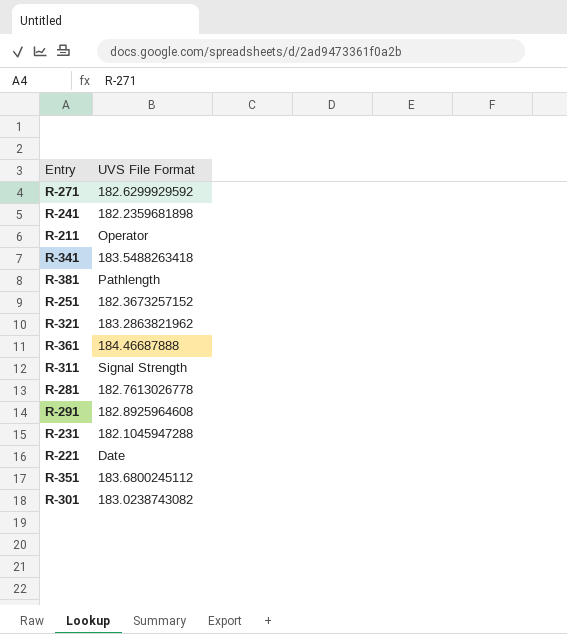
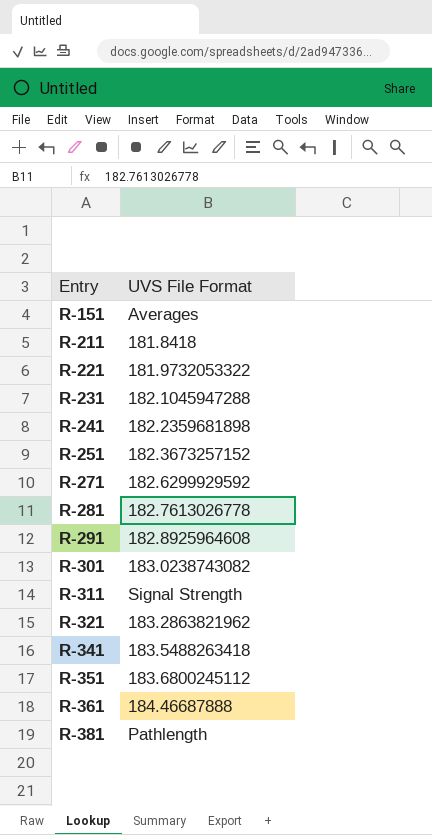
row order: none -> Entry ascending
row R-151: none -> Averages
R-211 | UVS File Format: Operator -> 181.8418
R-221 | UVS File Format: Date -> 181.9732053322

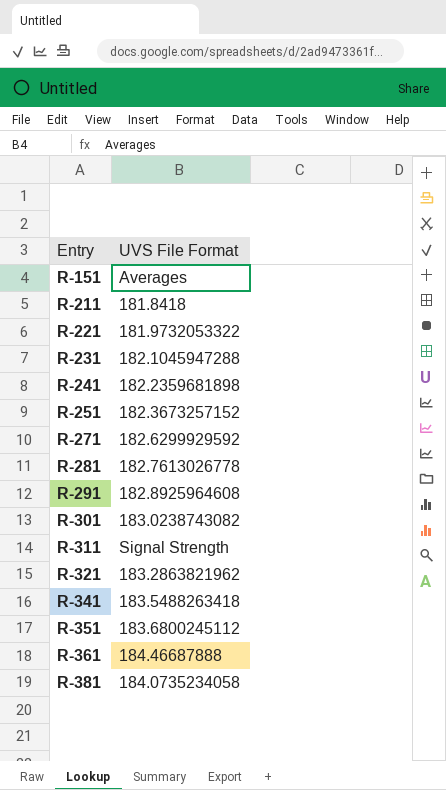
R-381 | UVS File Format: Pathlength -> 184.0735234058

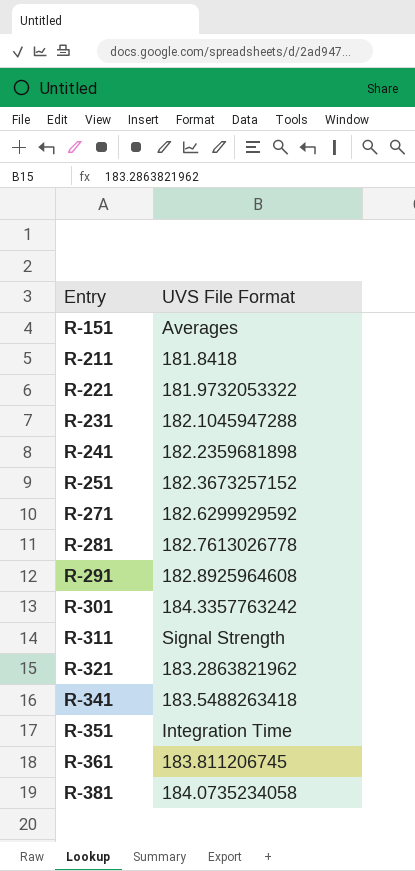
R-301 | UVS File Format: 183.0238743082 -> 184.3357763242
R-351 | UVS File Format: 183.6800245112 -> Integration Time
R-361 | UVS File Format: 184.46687888 -> 183.811206745

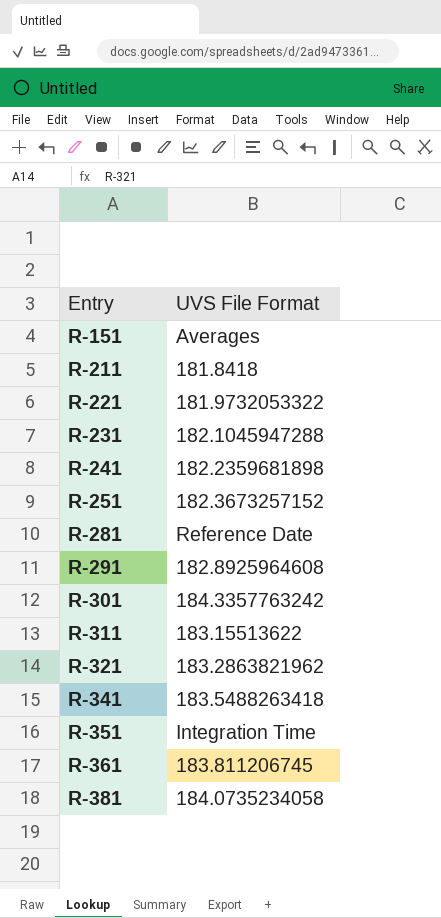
row R-271: 182.6299929592 -> none
R-281 | UVS File Format: 182.7613026778 -> Reference Date
R-311 | UVS File Format: Signal Strength -> 183.15513622

